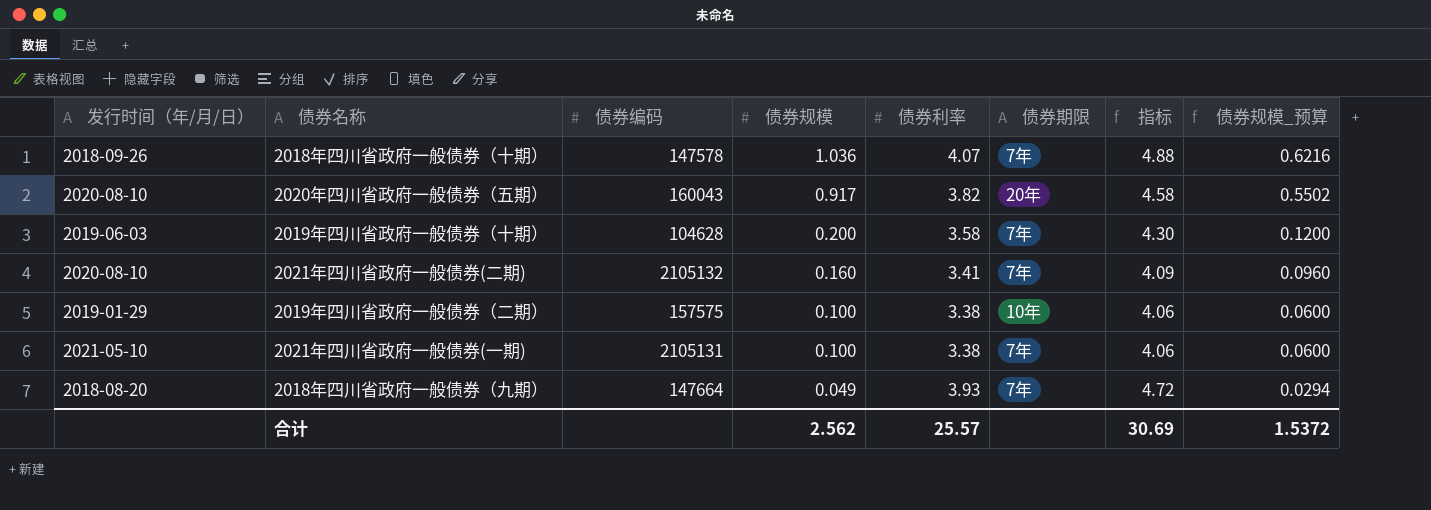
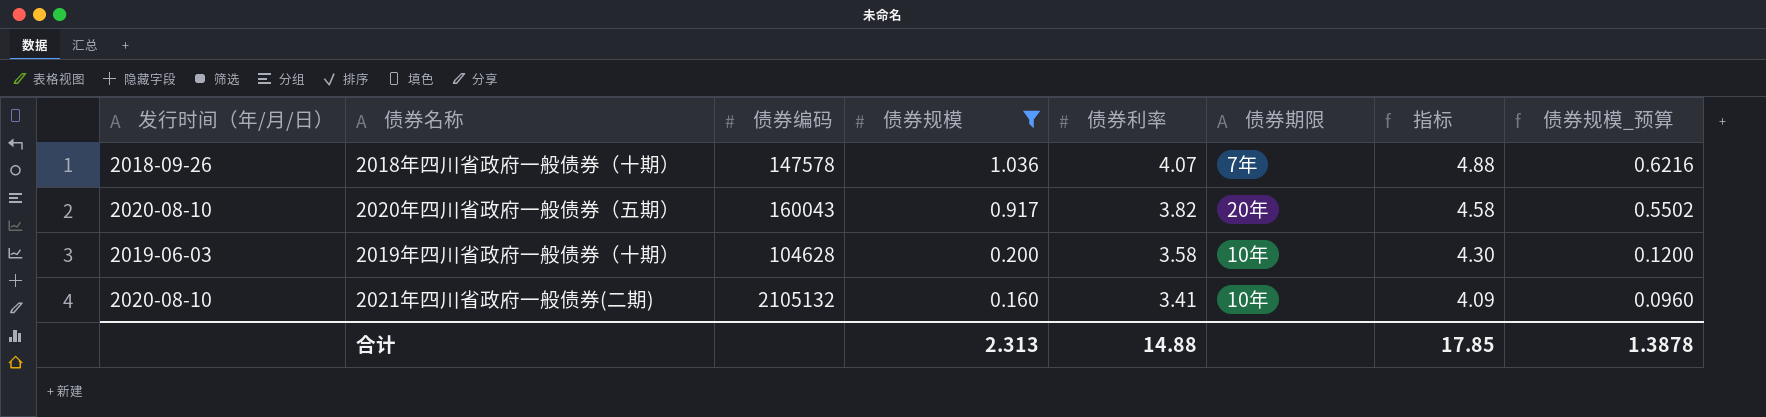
filter: none -> 债券规模 >= 0.160
2019年四川省政府一般债券（十期） | 债券期限: 7年 -> 10年
2021年四川省政府一般债券(二期) | 债券期限: 7年 -> 10年
合计 | 债券规模: 2.562 -> 2.313
合计 | 债券利率: 25.57 -> 14.88
合计 | 指标: 30.69 -> 17.85
合计 | 债券规模_预算: 1.5372 -> 1.3878

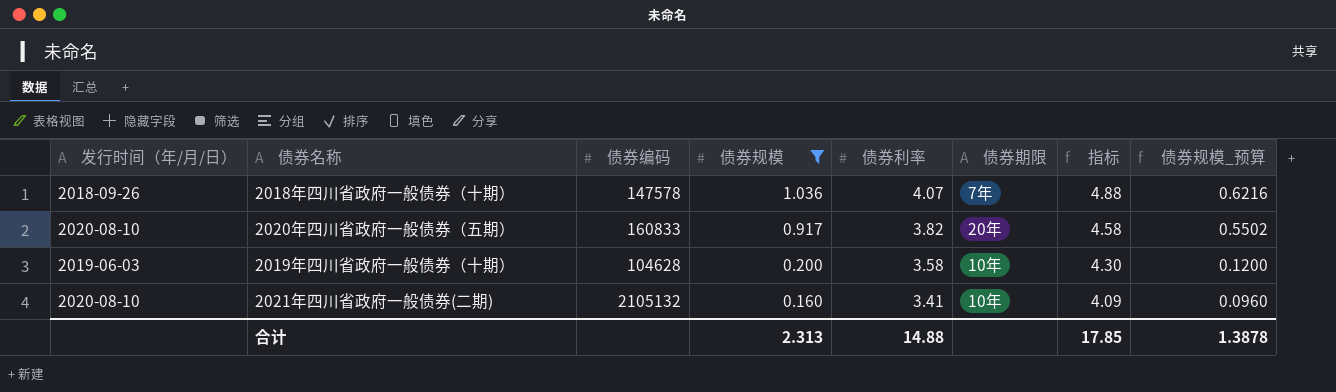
2020年四川省政府一般债券（五期） | 债券编码: 160043 -> 160833

